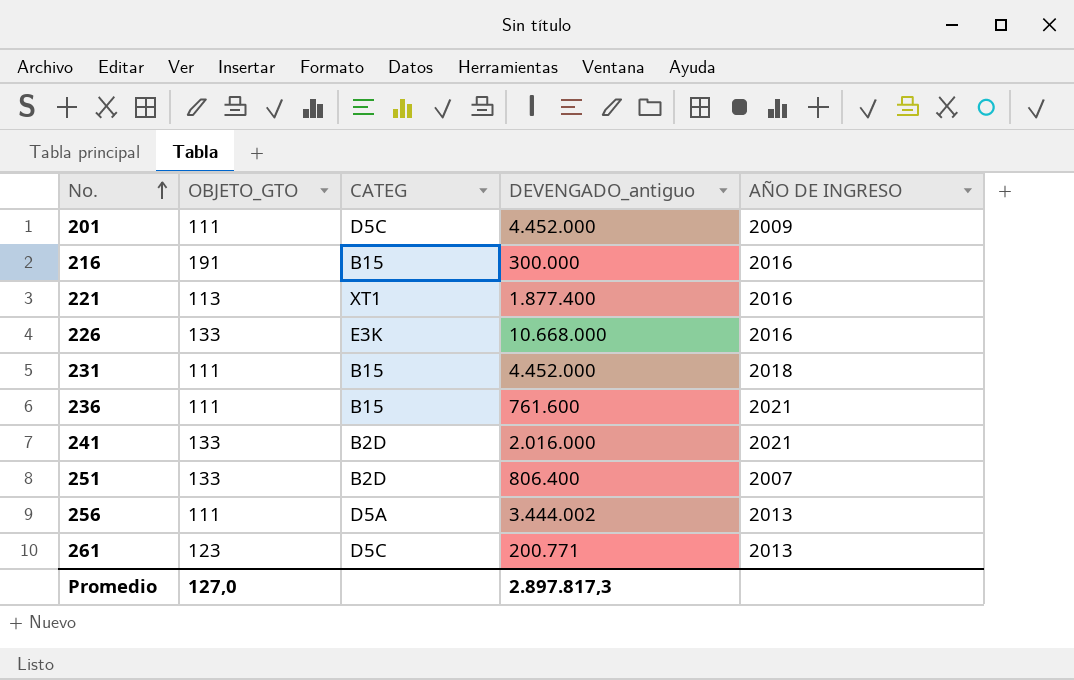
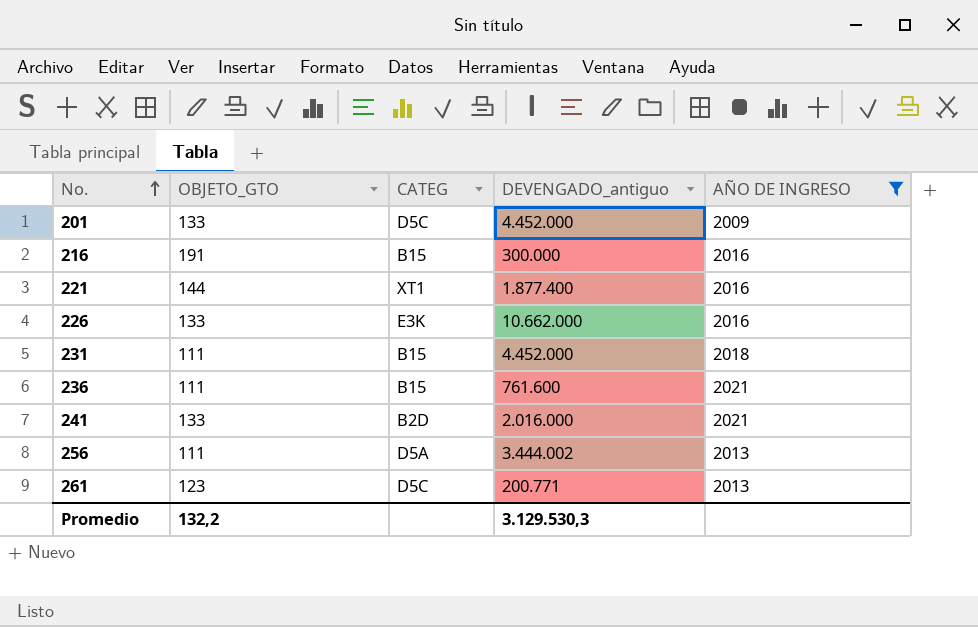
filter: none -> AÑO DE INGRESO != 2007
201 | OBJETO_GTO: 111 -> 133
221 | OBJETO_GTO: 113 -> 144
226 | DEVENGADO_antiguo: 10.668.000 -> 10.662.000
Promedio | OBJETO_GTO: 127,0 -> 132,2
Promedio | DEVENGADO_antiguo: 2.897.817,3 -> 3.129.530,3

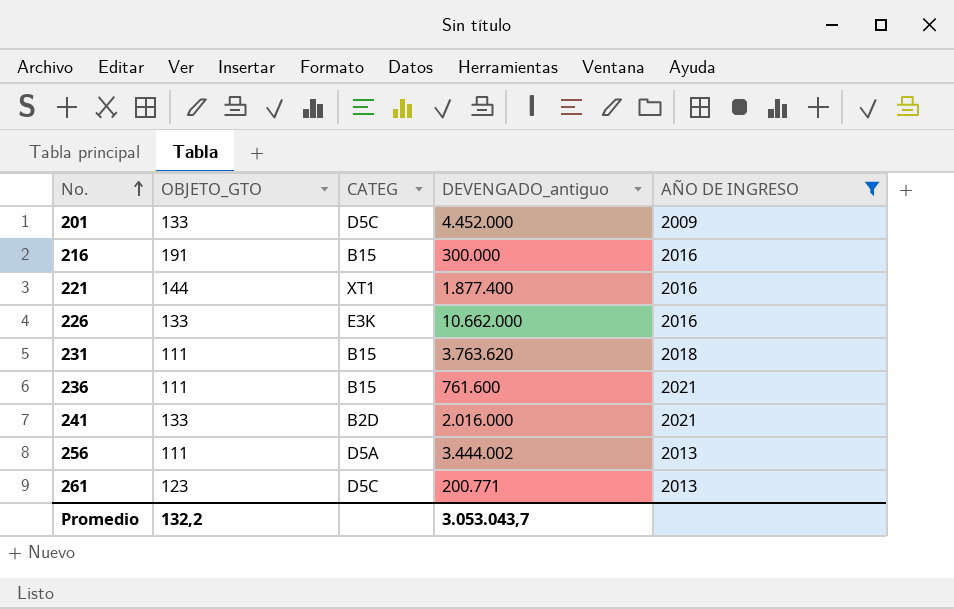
231 | DEVENGADO_antiguo: 4.452.000 -> 3.763.620
Promedio | DEVENGADO_antiguo: 3.129.530,3 -> 3.053.043,7

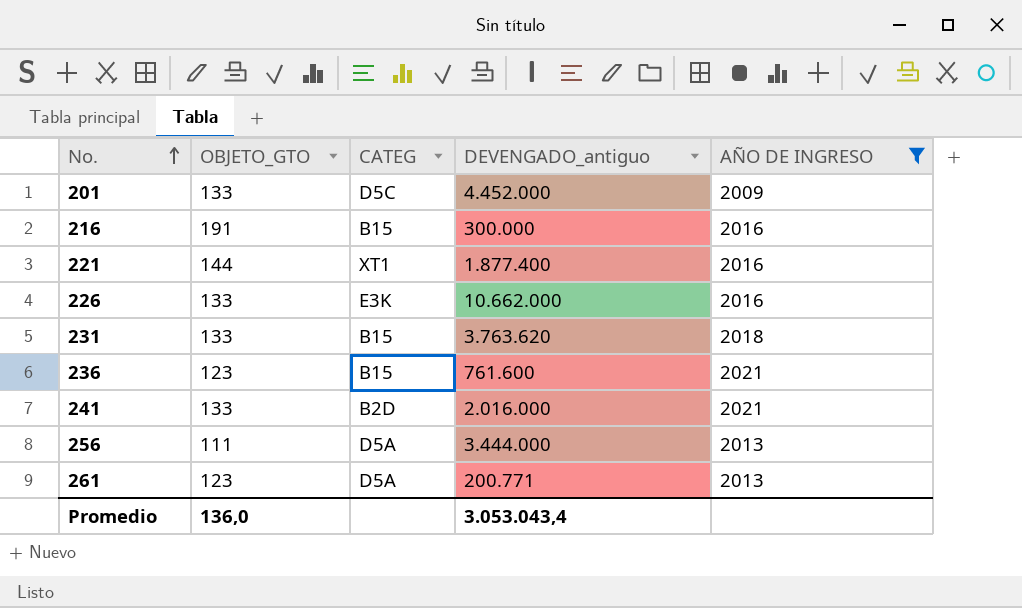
231 | OBJETO_GTO: 111 -> 133
236 | OBJETO_GTO: 111 -> 123
256 | DEVENGADO_antiguo: 3.444.002 -> 3.444.000
261 | CATEG: D5C -> D5A
Promedio | OBJETO_GTO: 132,2 -> 136,0
Promedio | DEVENGADO_antiguo: 3.053.043,7 -> 3.053.043,4

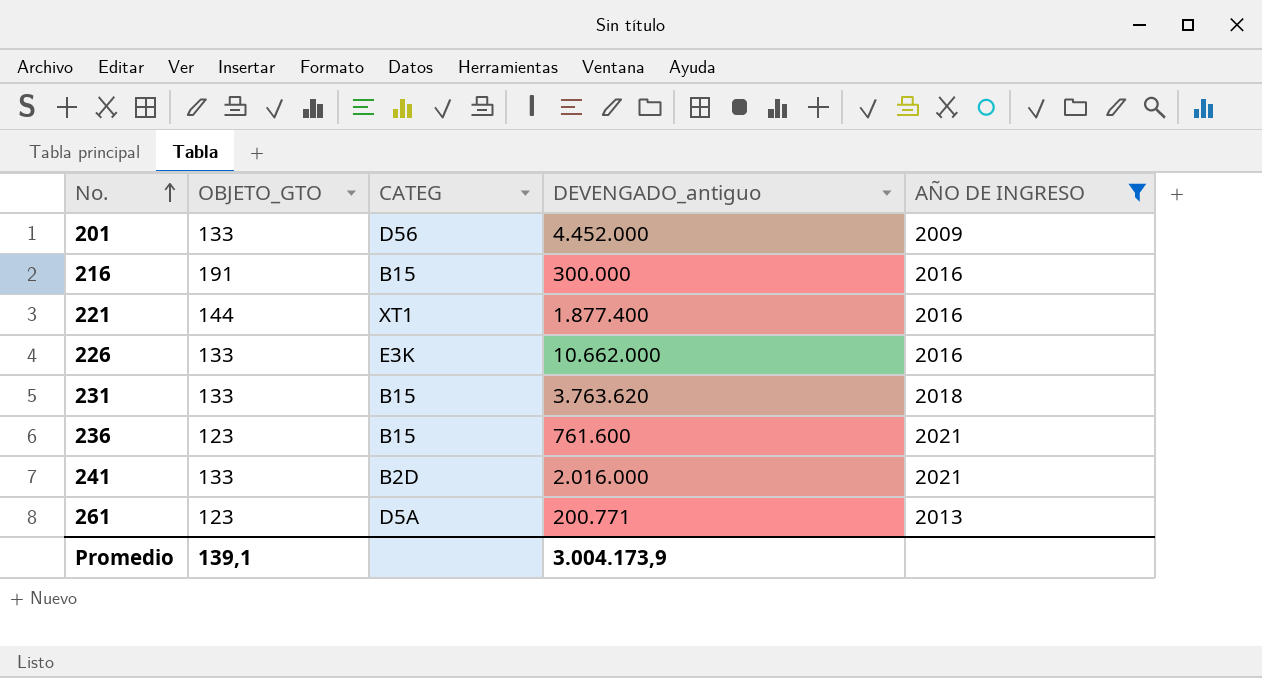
row 256: 111 | D5A | 3.444.000 | 2013 -> none
201 | CATEG: D5C -> D56
Promedio | OBJETO_GTO: 136,0 -> 139,1
Promedio | DEVENGADO_antiguo: 3.053.043,4 -> 3.004.173,9

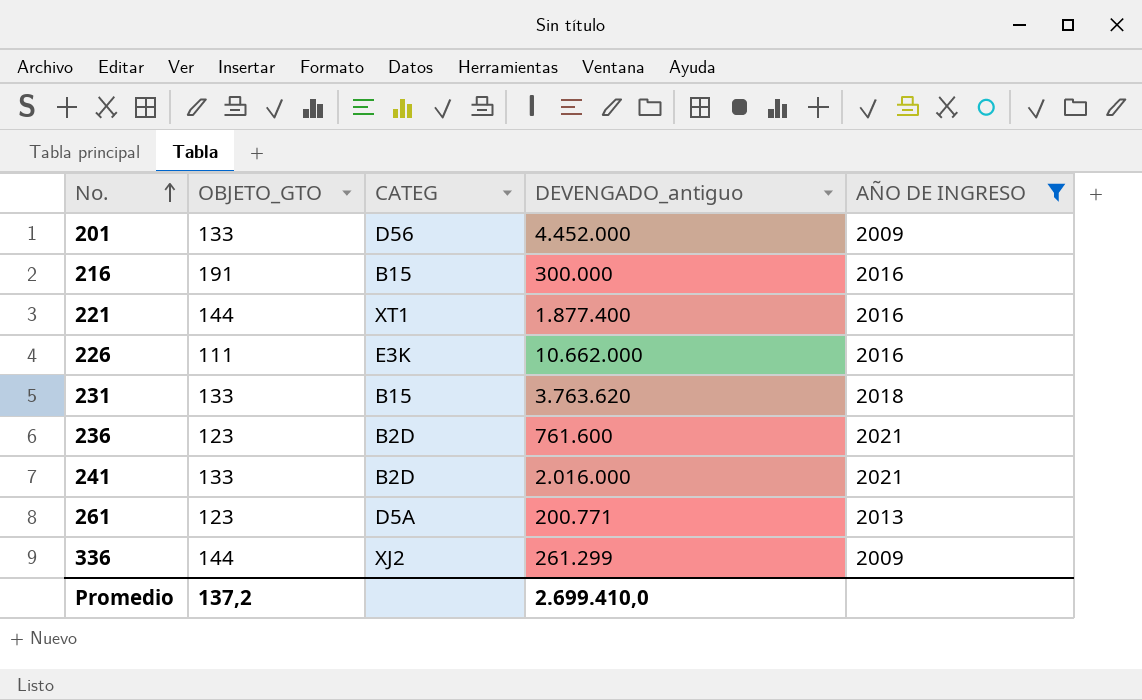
226 | OBJETO_GTO: 133 -> 111
236 | CATEG: B15 -> B2D
row 336: none -> 144 | XJ2 | 261.299 | 2009
Promedio | OBJETO_GTO: 139,1 -> 137,2
Promedio | DEVENGADO_antiguo: 3.004.173,9 -> 2.699.410,0

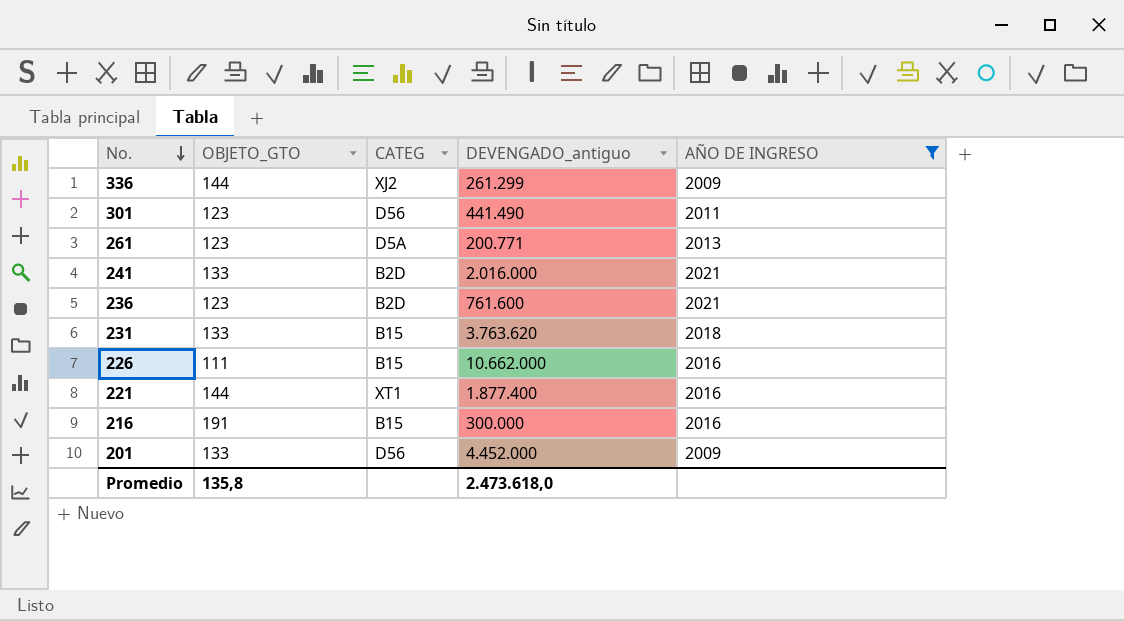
row order: No. ascending -> No. descending
row 301: none -> 123 | D56 | 441.490 | 2011
226 | CATEG: E3K -> B15
Promedio | OBJETO_GTO: 137,2 -> 135,8
Promedio | DEVENGADO_antiguo: 2.699.410,0 -> 2.473.618,0

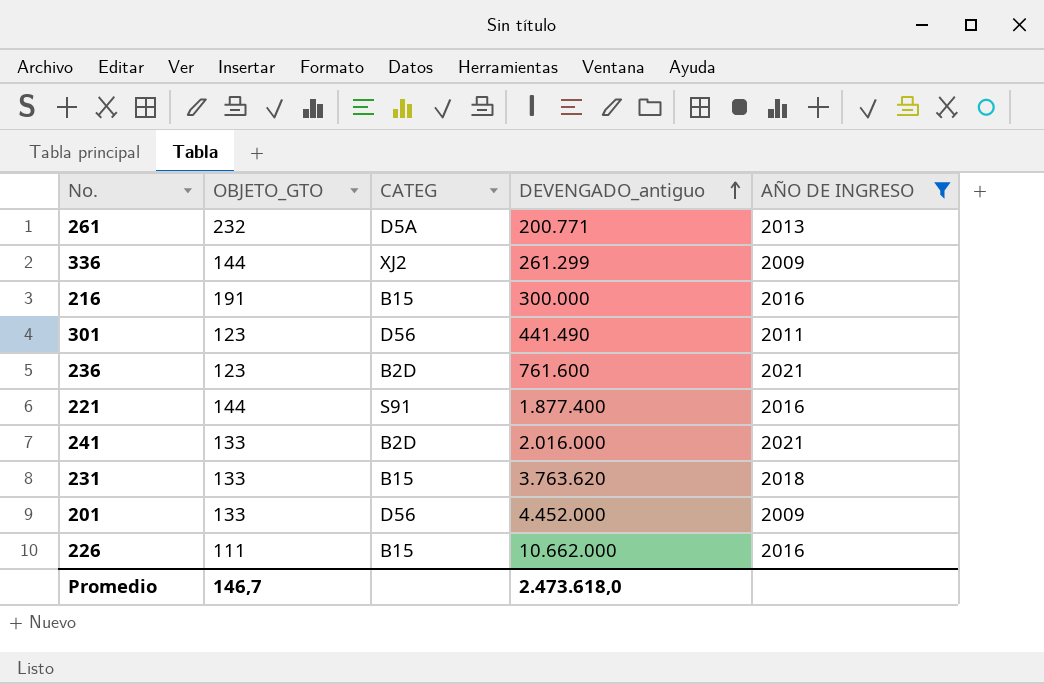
row order: No. descending -> DEVENGADO_antiguo ascending
261 | OBJETO_GTO: 123 -> 232
221 | CATEG: XT1 -> S91
Promedio | OBJETO_GTO: 135,8 -> 146,7

